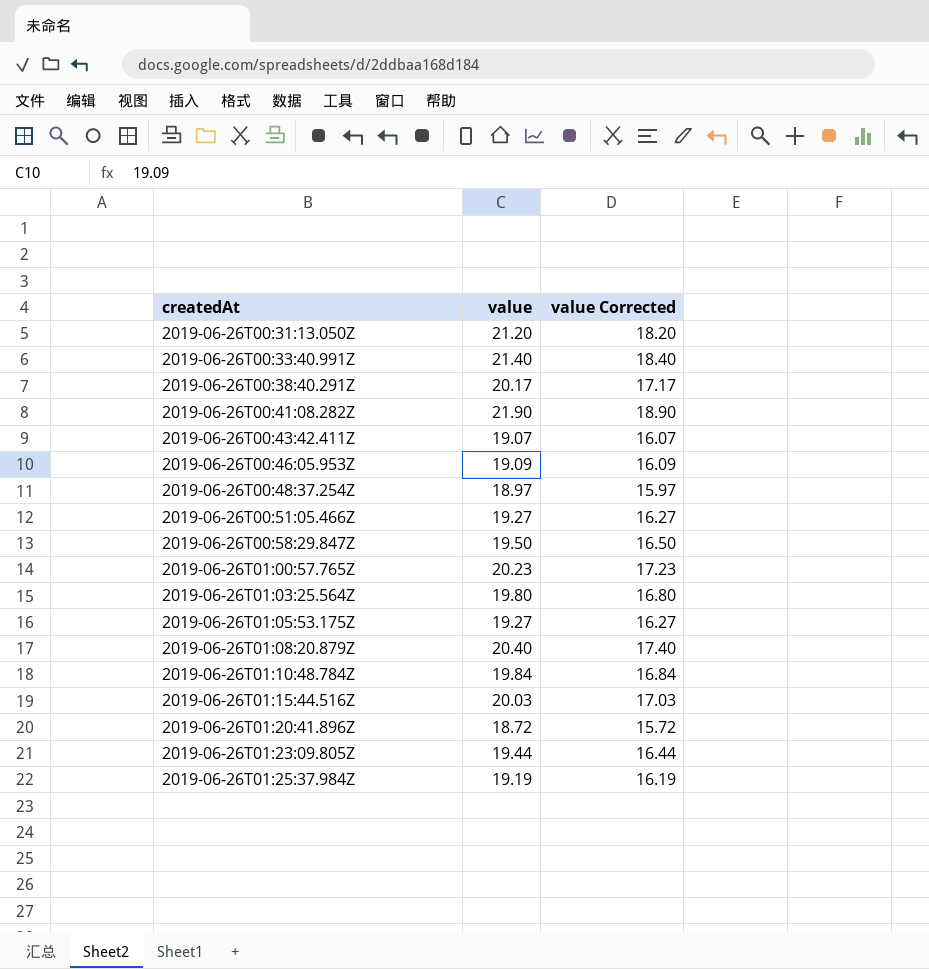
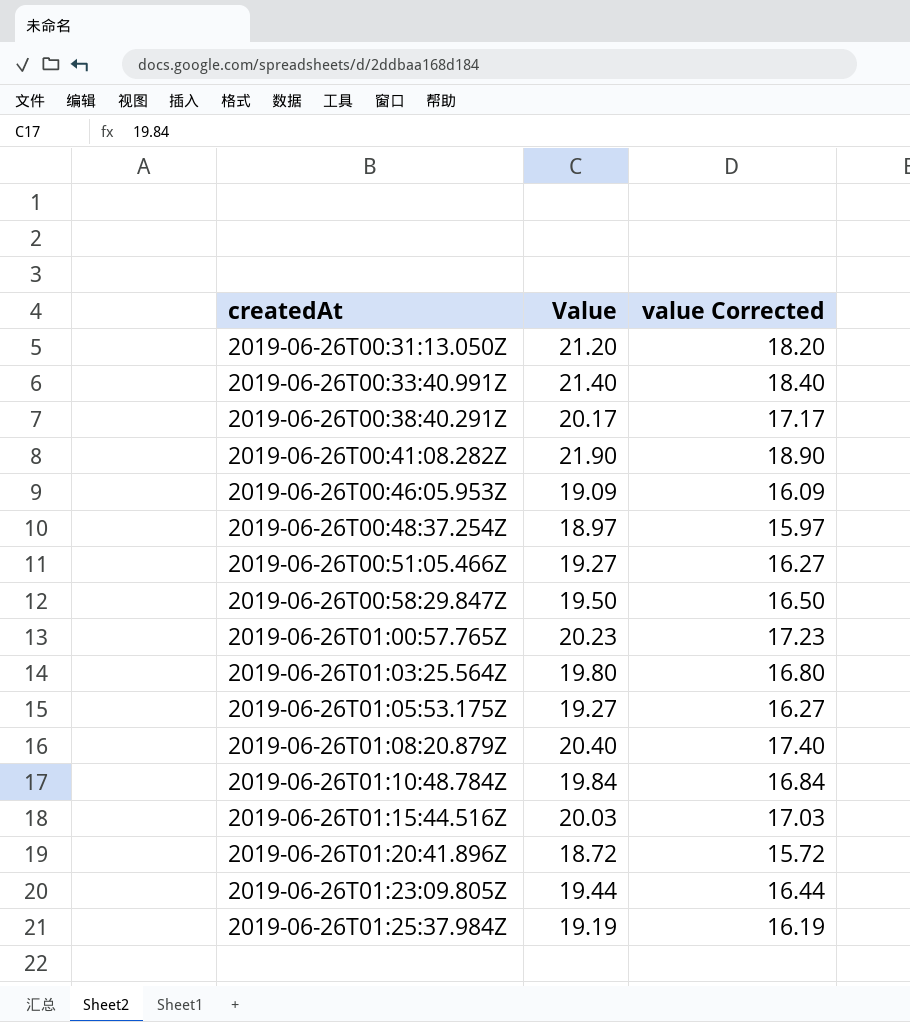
column name: value -> Value
row 2019-06-26T00:43:42.411Z: 19.07 | 16.07 -> none

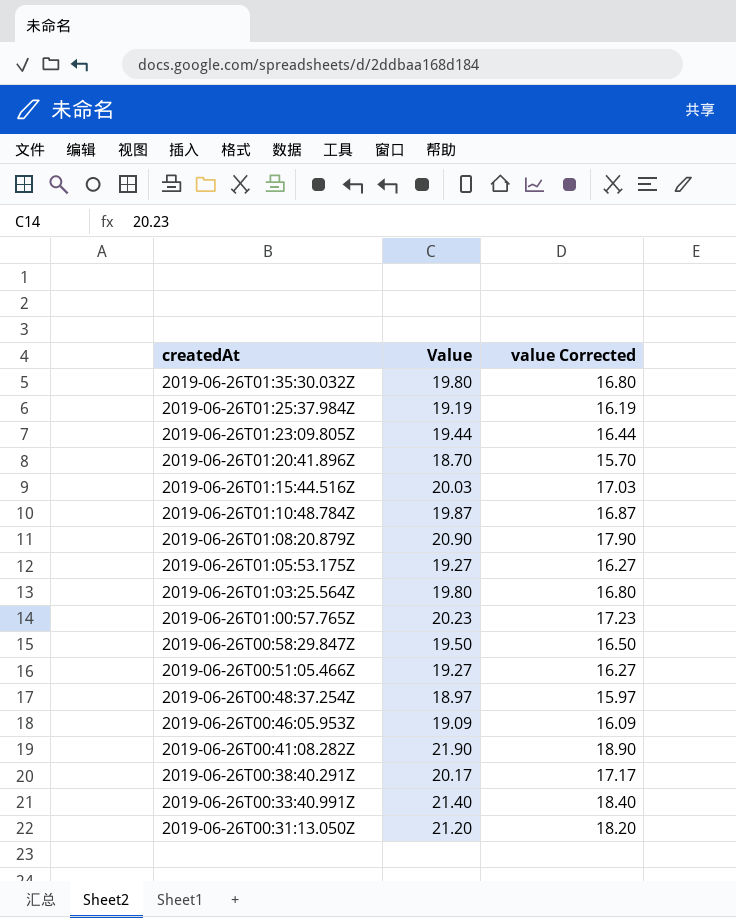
row order: createdAt ascending -> createdAt descending
row 2019-06-26T01:35:30.032Z: none -> 19.80 | 16.80
2019-06-26T01:20:41.896Z | Value: 18.72 -> 18.70
2019-06-26T01:20:41.896Z | value Corrected: 15.72 -> 15.70
2019-06-26T01:10:48.784Z | Value: 19.84 -> 19.87
2019-06-26T01:10:48.784Z | value Corrected: 16.84 -> 16.87
2019-06-26T01:08:20.879Z | Value: 20.40 -> 20.90
2019-06-26T01:08:20.879Z | value Corrected: 17.40 -> 17.90

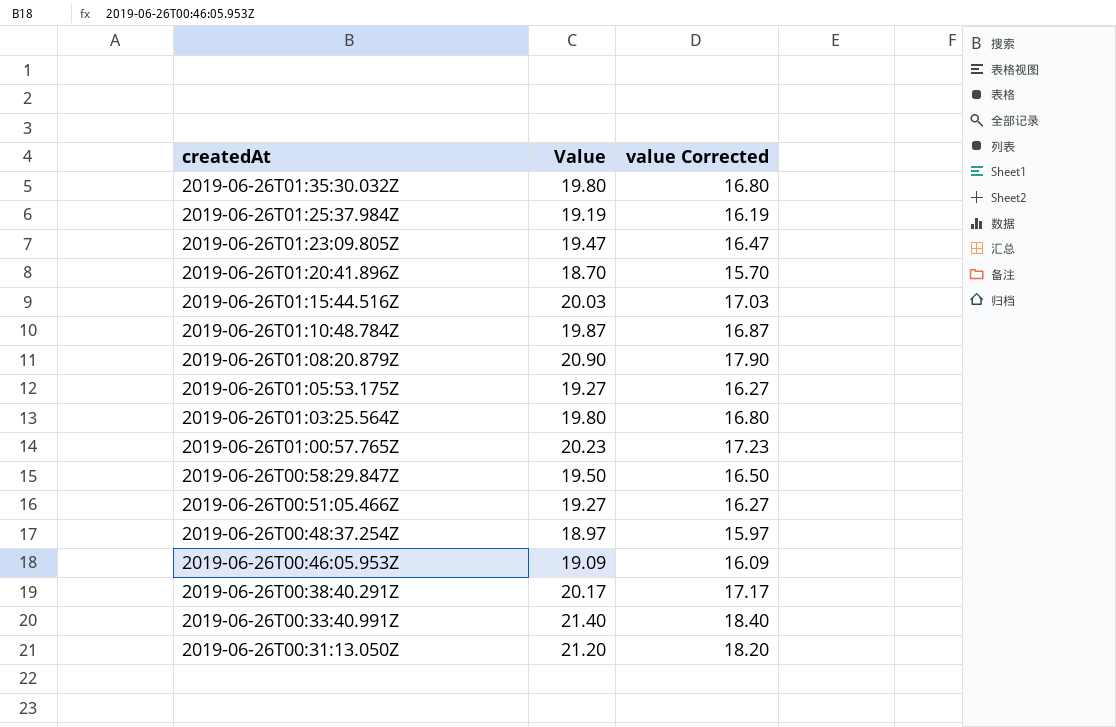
row 2019-06-26T00:41:08.282Z: 21.90 | 18.90 -> none
2019-06-26T01:23:09.805Z | Value: 19.44 -> 19.47
2019-06-26T01:23:09.805Z | value Corrected: 16.44 -> 16.47

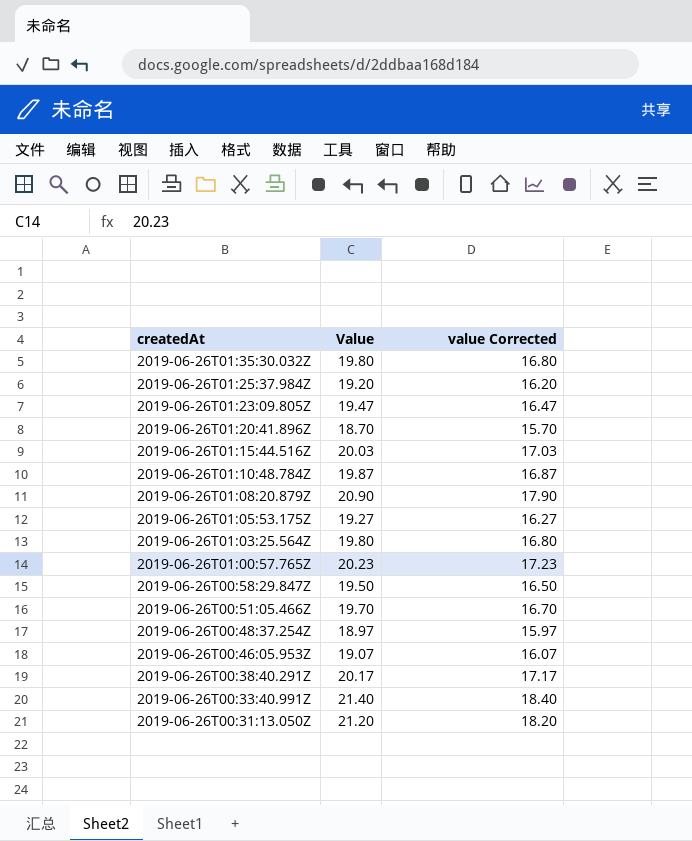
2019-06-26T01:25:37.984Z | Value: 19.19 -> 19.20
2019-06-26T01:25:37.984Z | value Corrected: 16.19 -> 16.20
2019-06-26T00:51:05.466Z | Value: 19.27 -> 19.70
2019-06-26T00:51:05.466Z | value Corrected: 16.27 -> 16.70
2019-06-26T00:46:05.953Z | Value: 19.09 -> 19.07
2019-06-26T00:46:05.953Z | value Corrected: 16.09 -> 16.07

